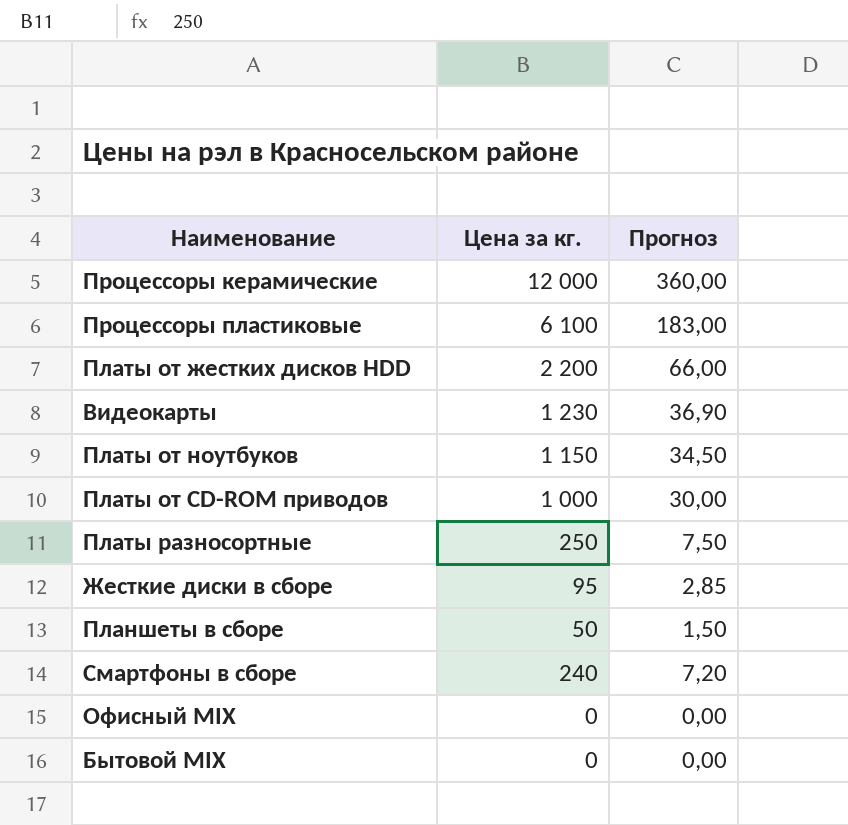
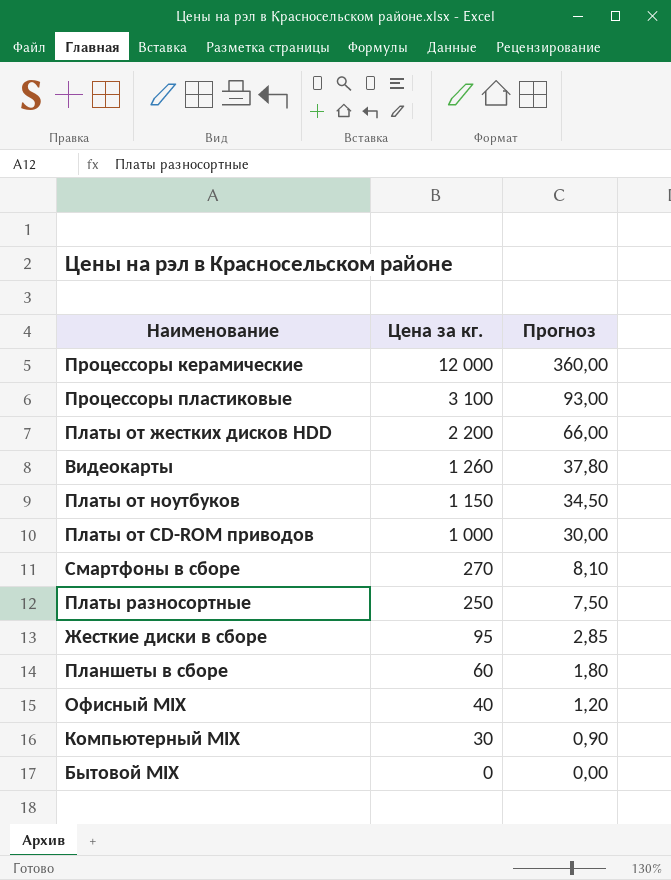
row order: none -> Цена за кг. descending
Процессоры пластиковые | Цена за кг.: 6 100 -> 3 100
Процессоры пластиковые | Прогноз: 183,00 -> 93,00
Видеокарты | Цена за кг.: 1 230 -> 1 260
Видеокарты | Прогноз: 36,90 -> 37,80
Смартфоны в сборе | Цена за кг.: 240 -> 270
Смартфоны в сборе | Прогноз: 7,20 -> 8,10
Планшеты в сборе | Цена за кг.: 50 -> 60
Планшеты в сборе | Прогноз: 1,50 -> 1,80
Офисный MIX | Цена за кг.: 0 -> 40
Офисный MIX | Прогноз: 0,00 -> 1,20
row Компьютерный MIX: none -> 30 | 0,90

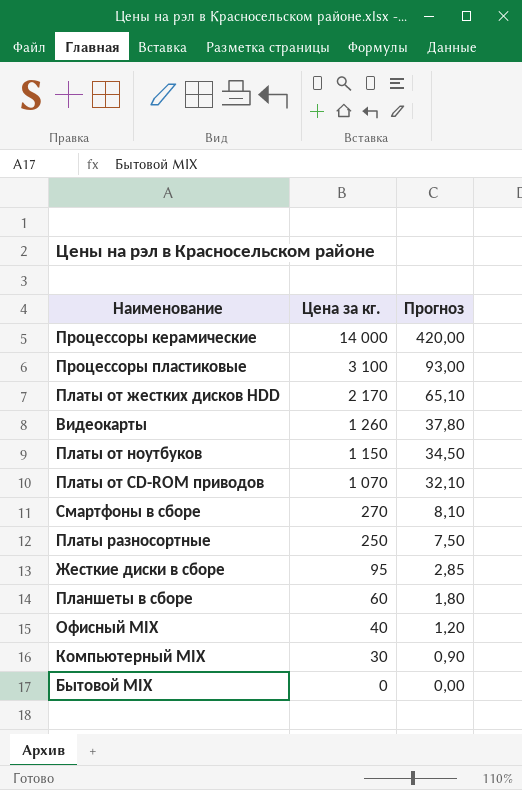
Процессоры керамические | Цена за кг.: 12 000 -> 14 000
Процессоры керамические | Прогноз: 360,00 -> 420,00
Платы от жестких дисков HDD | Цена за кг.: 2 200 -> 2 170
Платы от жестких дисков HDD | Прогноз: 66,00 -> 65,10
Платы от CD-ROM приводов | Цена за кг.: 1 000 -> 1 070
Платы от CD-ROM приводов | Прогноз: 30,00 -> 32,10

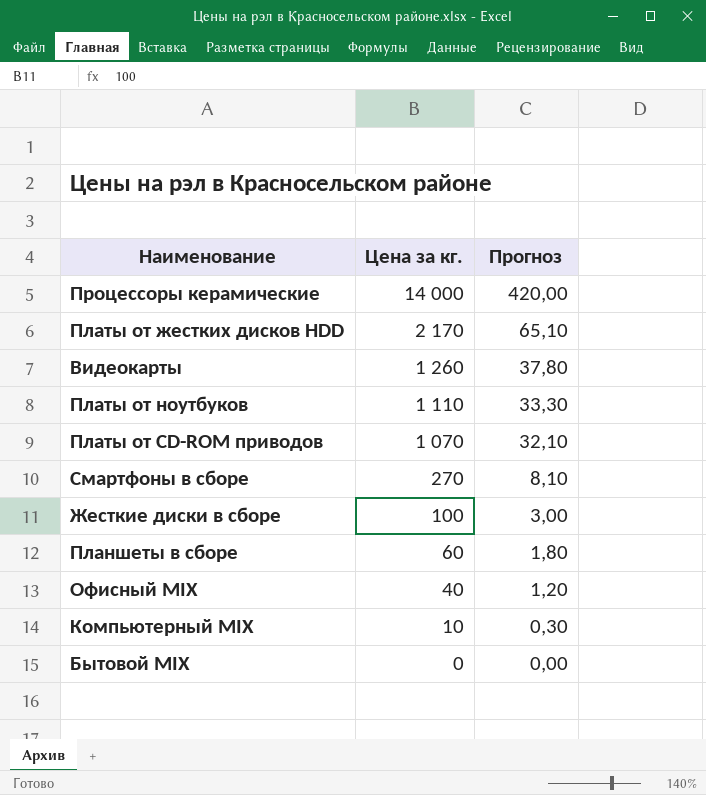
row Процессоры пластиковые: 3 100 | 93,00 -> none
row Платы разносортные: 250 | 7,50 -> none
Платы от ноутбуков | Цена за кг.: 1 150 -> 1 110
Платы от ноутбуков | Прогноз: 34,50 -> 33,30
Жесткие диски в сборе | Цена за кг.: 95 -> 100
Жесткие диски в сборе | Прогноз: 2,85 -> 3,00
Компьютерный MIX | Цена за кг.: 30 -> 10
Компьютерный MIX | Прогноз: 0,90 -> 0,30

